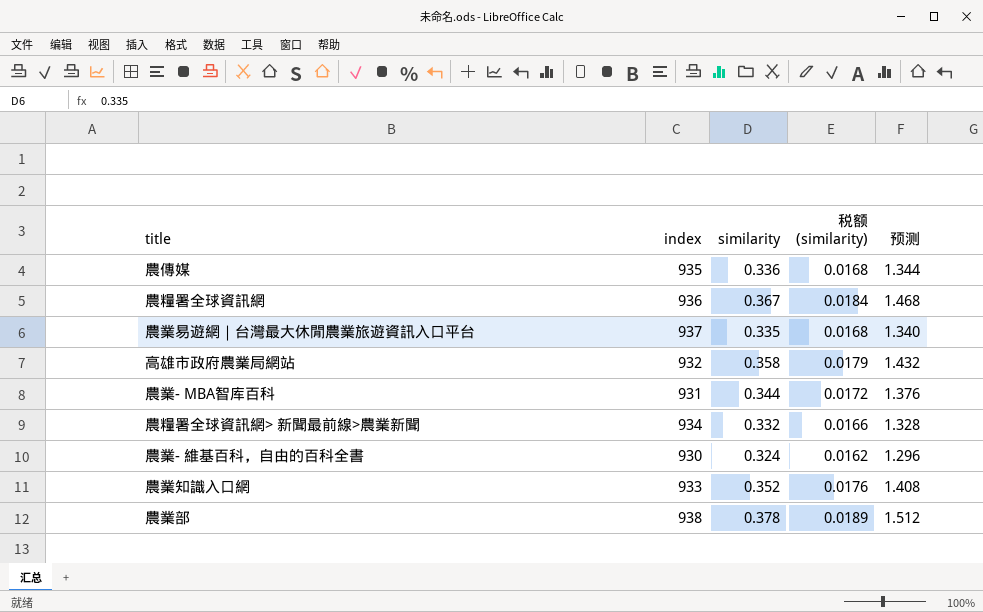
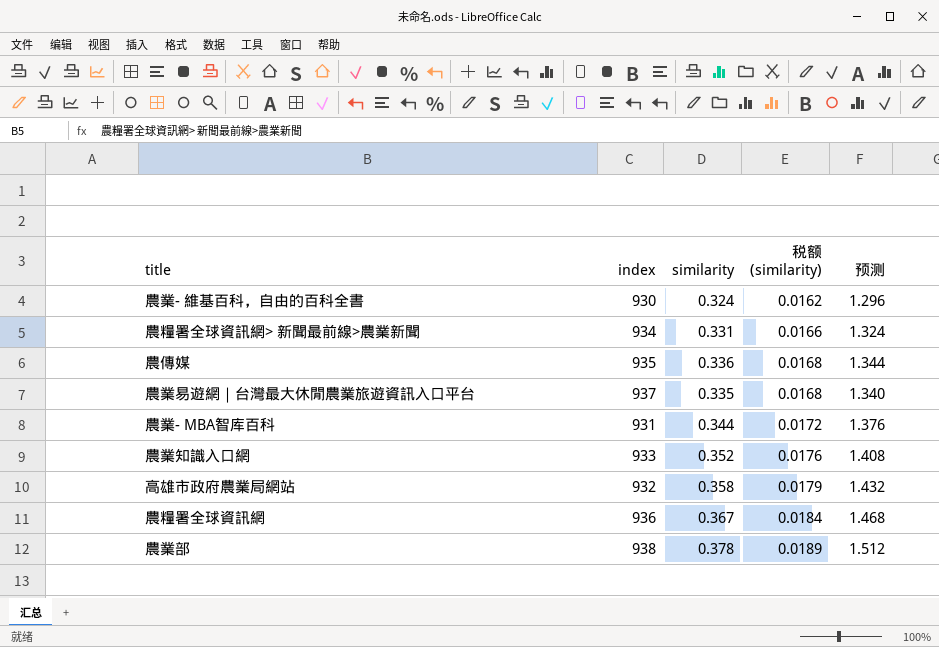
row order: none -> 税额 (similarity) ascending
農糧署全球資訊網> 新聞最前線>農業新聞 | similarity: 0.332 -> 0.331
農糧署全球資訊網> 新聞最前線>農業新聞 | 预测: 1.328 -> 1.324

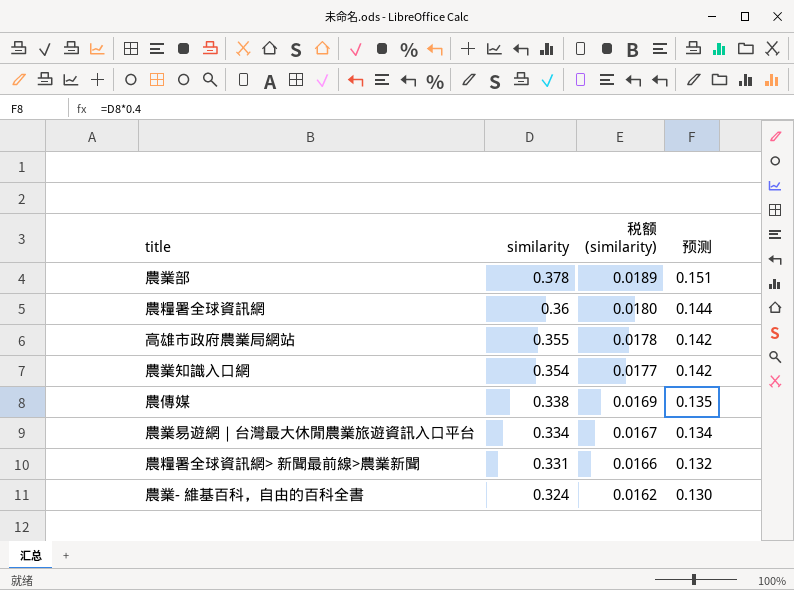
row order: 税额 (similarity) ascending -> similarity descending
column index | position: 2 -> none
column 预测 | formula: [similarity] * 4 -> [similarity] * 0.4
row 農業- MBA智库百科: 931 | 0.344 | 0.0172 | 1.376 -> none
農糧署全球資訊網 | similarity: 0.367 -> 0.36
農糧署全球資訊網 | 税额 (similarity): 0.0184 -> 0.0180
高雄市政府農業局網站 | similarity: 0.358 -> 0.355
高雄市政府農業局網站 | 税额 (similarity): 0.0179 -> 0.0178
農業知識入口網 | similarity: 0.352 -> 0.354
農業知識入口網 | 税额 (similarity): 0.0176 -> 0.0177
農傳媒 | similarity: 0.336 -> 0.338
農傳媒 | 税额 (similarity): 0.0168 -> 0.0169
農業易遊網｜台灣最大休閒農業旅遊資訊入口平台 | similarity: 0.335 -> 0.334
農業易遊網｜台灣最大休閒農業旅遊資訊入口平台 | 税额 (similarity): 0.0168 -> 0.0167

